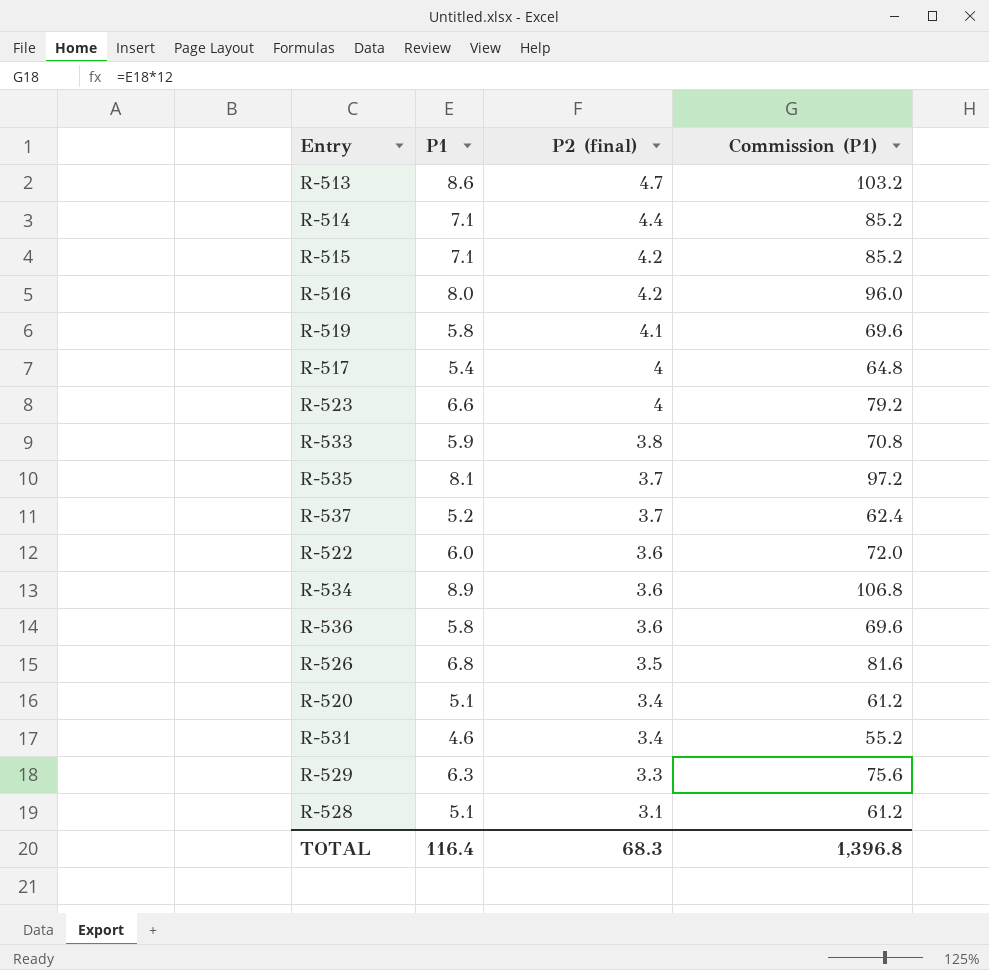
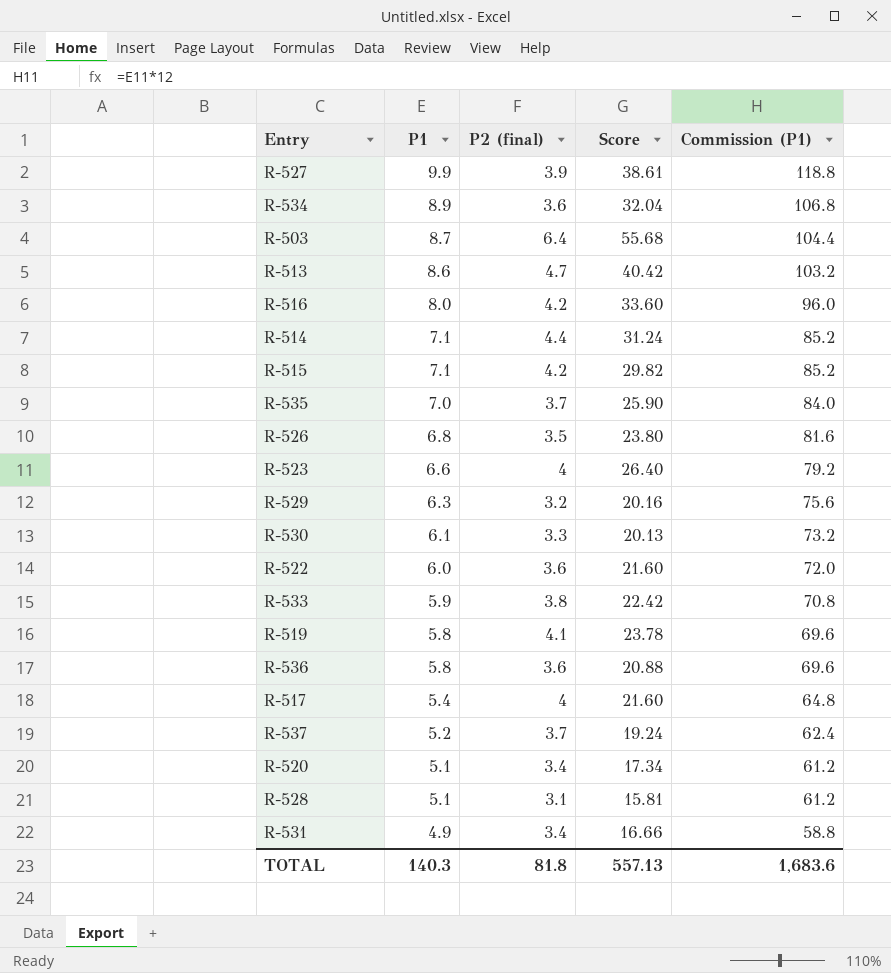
row order: P2 (final) descending -> P1 descending
column Score | formula: none -> [P1] * [P2 (final)]
row R-527: none -> 9.9 | 3.9 | 38.61 | 118.8
row R-503: none -> 8.7 | 6.4 | 55.68 | 104.4
R-535 | P1: 8.1 -> 7.0
R-535 | Commission (P1): 97.2 -> 84.0
R-529 | P2 (final): 3.3 -> 3.2
row R-530: none -> 6.1 | 3.3 | 20.13 | 73.2
R-531 | P1: 4.6 -> 4.9
R-531 | Commission (P1): 55.2 -> 58.8
TOTAL | P1: 116.4 -> 140.3
TOTAL | P2 (final): 68.3 -> 81.8
TOTAL | Commission (P1): 1,396.8 -> 1,683.6

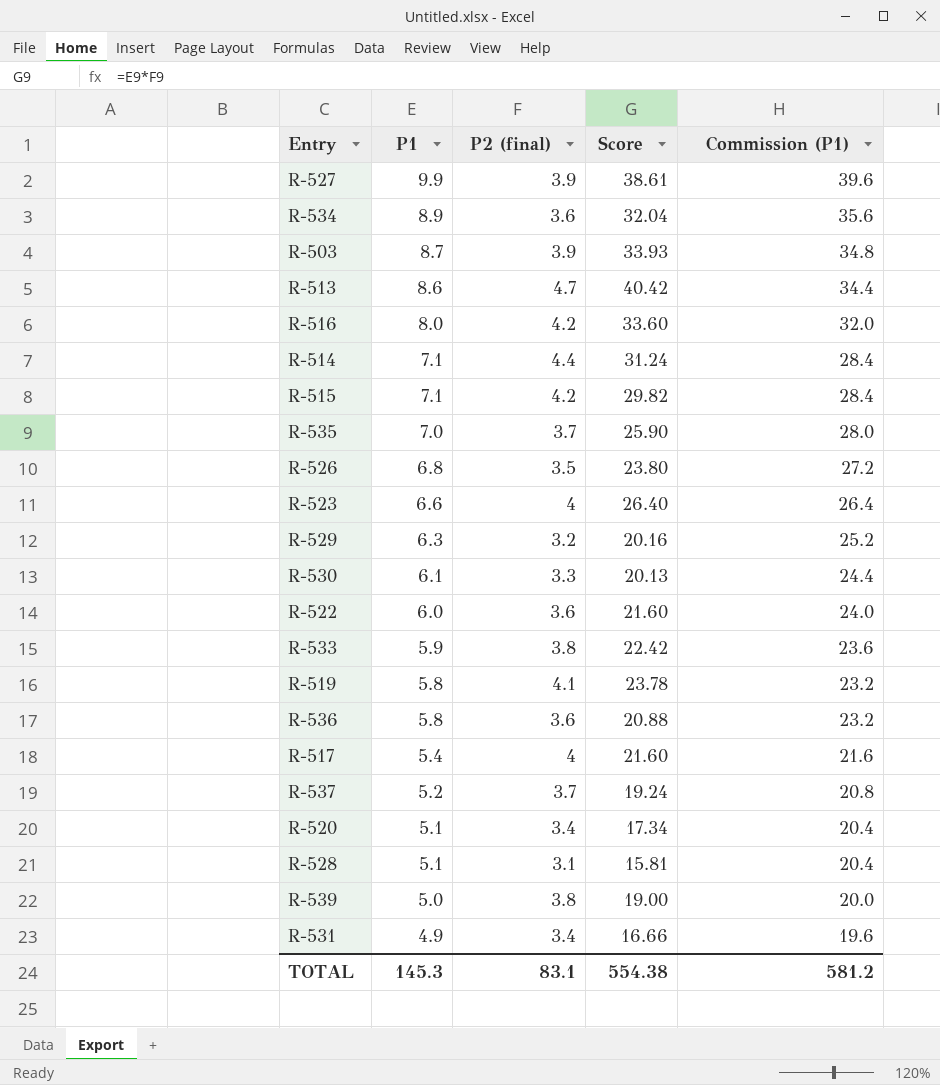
column Commission (P1) | formula: [P1] * 12 -> [P1] * 4
R-503 | P2 (final): 6.4 -> 3.9
R-503 | Score: 55.68 -> 33.93
row R-539: none -> 5.0 | 3.8 | 19.00 | 20.0
TOTAL | P1: 140.3 -> 145.3
TOTAL | P2 (final): 81.8 -> 83.1
TOTAL | Score: 557.13 -> 554.38
TOTAL | Commission (P1): 1,683.6 -> 581.2

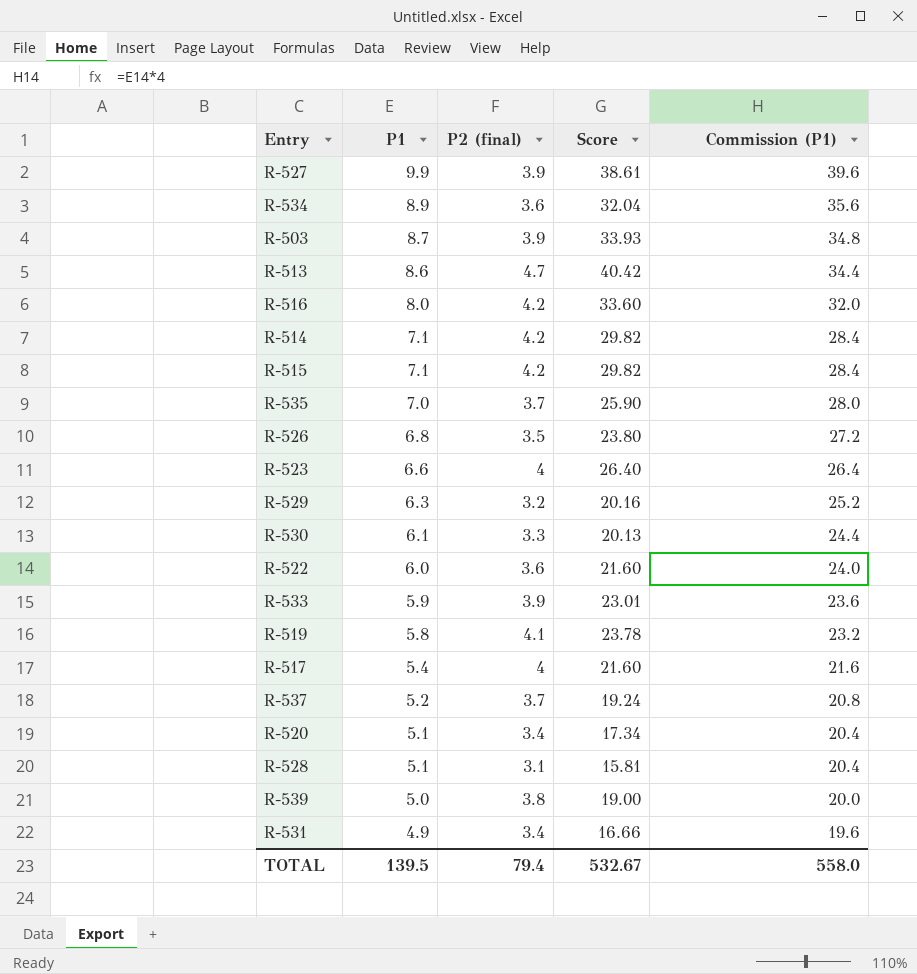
row R-536: 5.8 | 3.6 | 20.88 | 23.2 -> none
R-514 | P2 (final): 4.4 -> 4.2
R-514 | Score: 31.24 -> 29.82
R-533 | P2 (final): 3.8 -> 3.9
R-533 | Score: 22.42 -> 23.01
TOTAL | P1: 145.3 -> 139.5
TOTAL | P2 (final): 83.1 -> 79.4
TOTAL | Score: 554.38 -> 532.67
TOTAL | Commission (P1): 581.2 -> 558.0

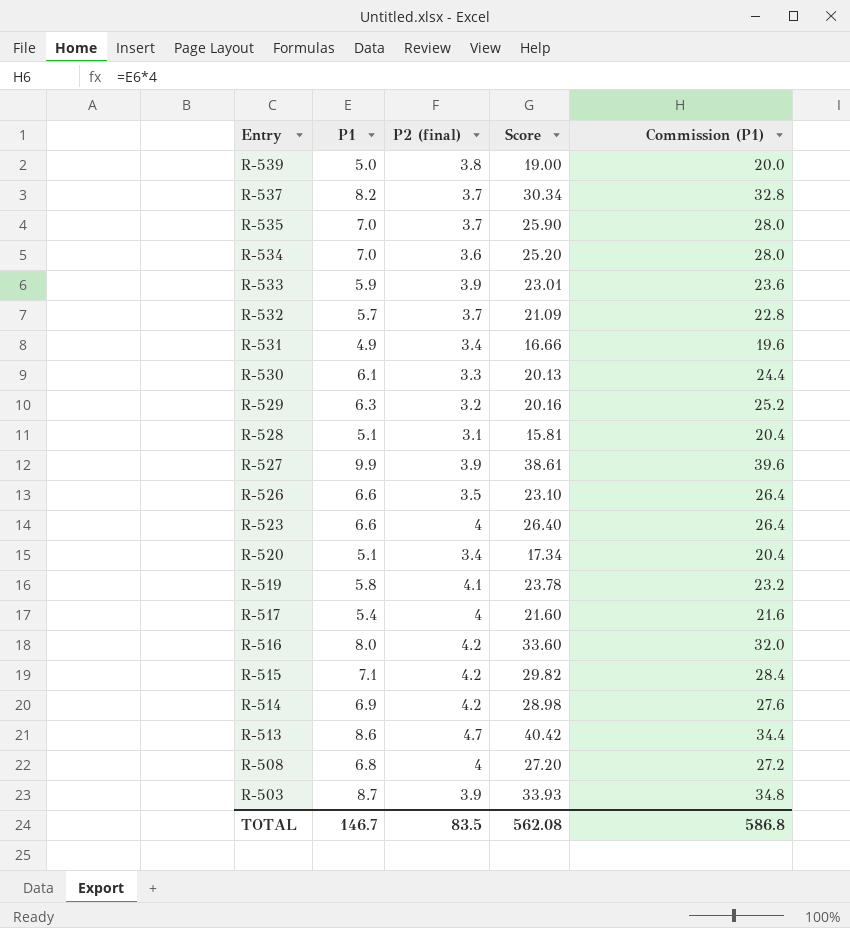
row order: P1 descending -> Entry descending
row R-522: 6.0 | 3.6 | 21.60 | 24.0 -> none
R-537 | P1: 5.2 -> 8.2
R-537 | Score: 19.24 -> 30.34
R-537 | Commission (P1): 20.8 -> 32.8
R-534 | P1: 8.9 -> 7.0
R-534 | Score: 32.04 -> 25.20
R-534 | Commission (P1): 35.6 -> 28.0
row R-532: none -> 5.7 | 3.7 | 21.09 | 22.8
R-526 | P1: 6.8 -> 6.6
R-526 | Score: 23.80 -> 23.10
R-526 | Commission (P1): 27.2 -> 26.4
R-514 | P1: 7.1 -> 6.9
R-514 | Score: 29.82 -> 28.98
R-514 | Commission (P1): 28.4 -> 27.6
row R-508: none -> 6.8 | 4 | 27.20 | 27.2
TOTAL | P1: 139.5 -> 146.7
TOTAL | P2 (final): 79.4 -> 83.5
TOTAL | Score: 532.67 -> 562.08
TOTAL | Commission (P1): 558.0 -> 586.8

